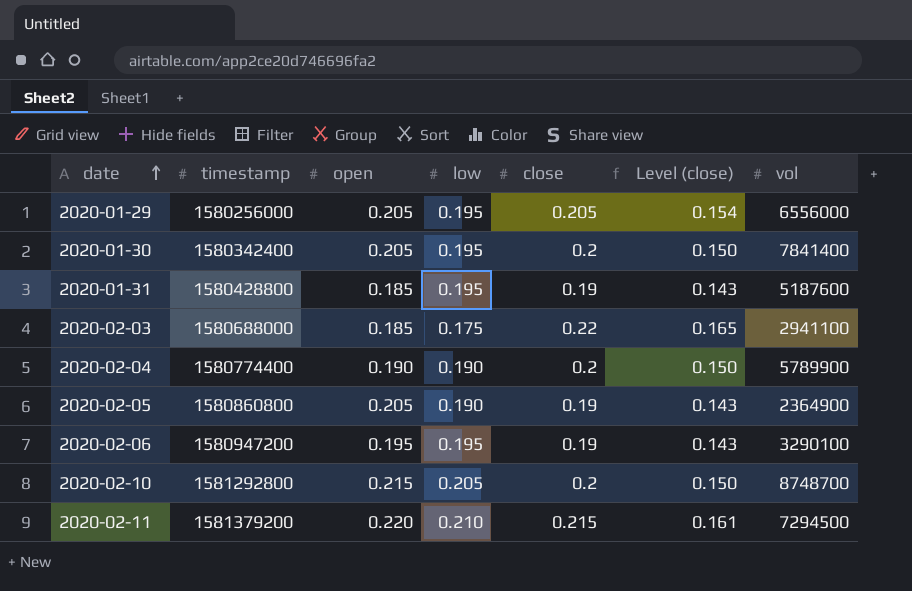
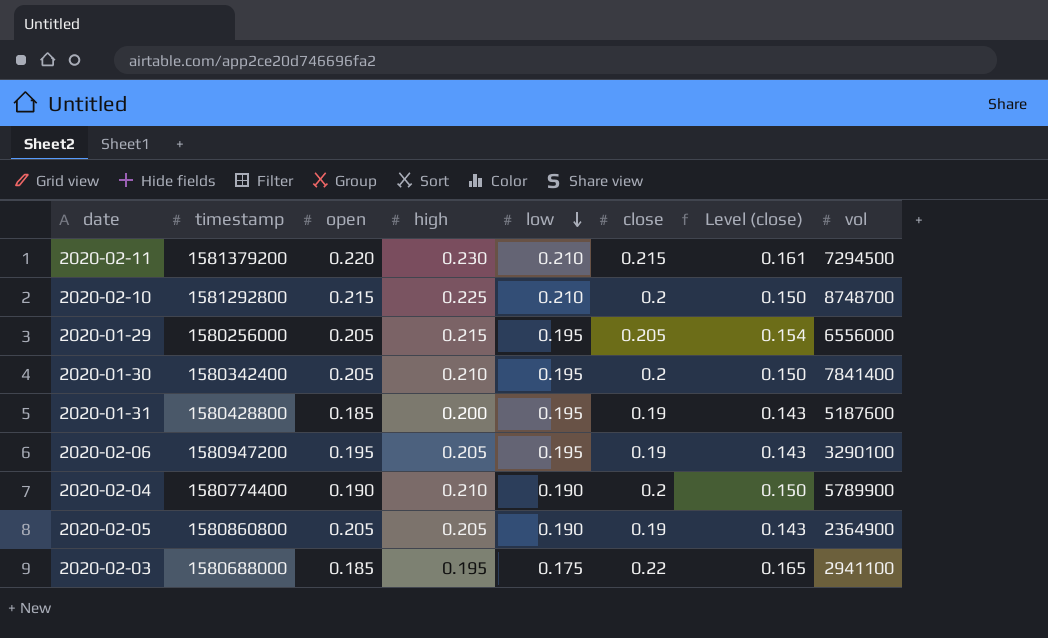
row order: date ascending -> low descending
column high | position: none -> 4
2020-02-10 | low: 0.205 -> 0.210

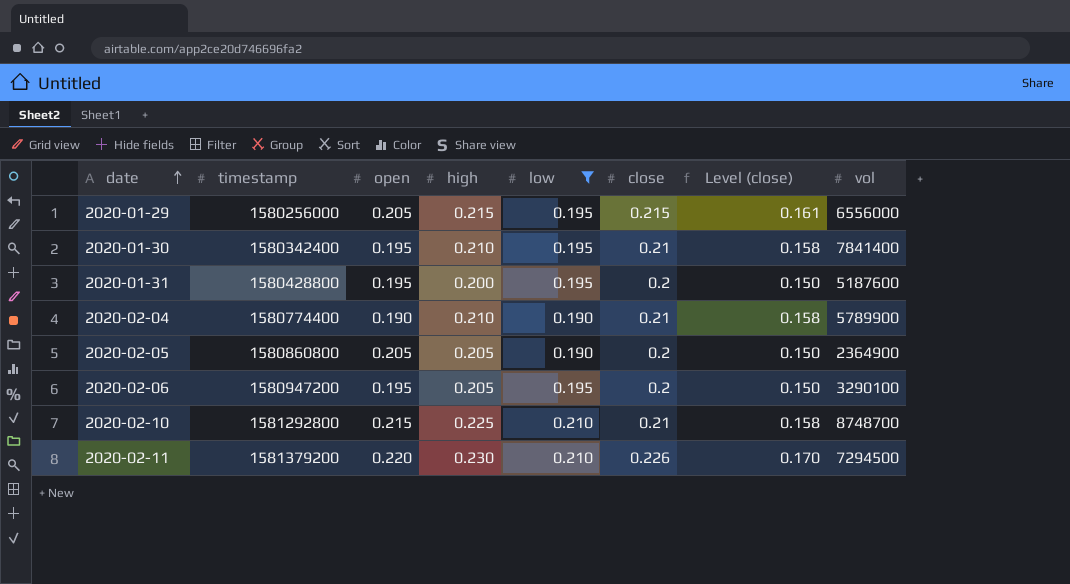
filter: none -> low != 0.175
row order: low descending -> date ascending
2020-01-29 | close: 0.205 -> 0.215
2020-01-29 | Level (close): 0.154 -> 0.161
2020-01-30 | open: 0.205 -> 0.195
2020-01-30 | close: 0.2 -> 0.21
2020-01-30 | Level (close): 0.150 -> 0.158
2020-01-31 | open: 0.185 -> 0.195
2020-01-31 | close: 0.19 -> 0.2
2020-01-31 | Level (close): 0.143 -> 0.150
2020-02-04 | close: 0.2 -> 0.21
2020-02-04 | Level (close): 0.150 -> 0.158
2020-02-05 | close: 0.19 -> 0.2
2020-02-05 | Level (close): 0.143 -> 0.150
2020-02-06 | close: 0.19 -> 0.2
2020-02-06 | Level (close): 0.143 -> 0.150
2020-02-10 | close: 0.2 -> 0.21
2020-02-10 | Level (close): 0.150 -> 0.158
2020-02-11 | close: 0.215 -> 0.226
2020-02-11 | Level (close): 0.161 -> 0.170

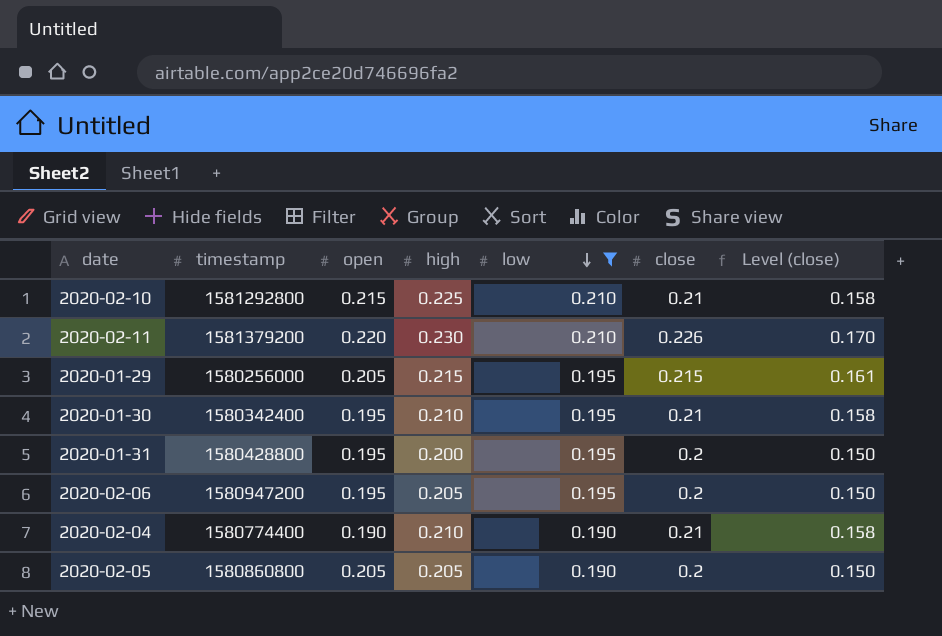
row order: date ascending -> low descending
column vol | position: 8 -> none

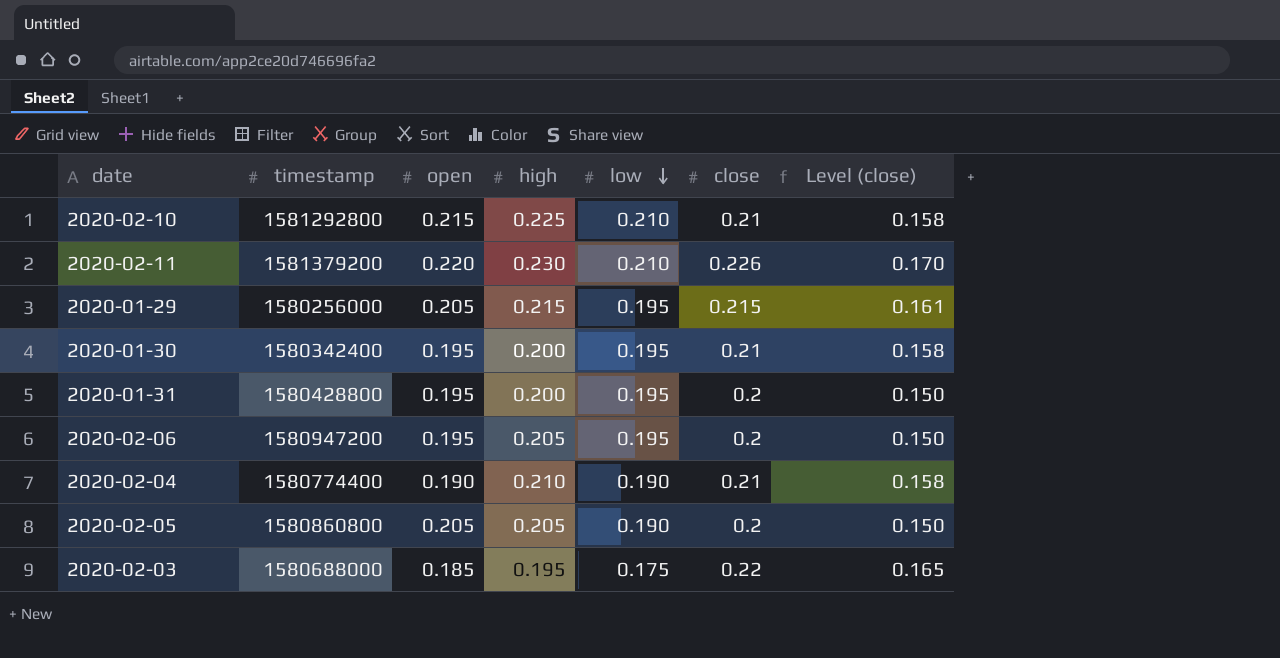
filter: low != 0.175 -> none
2020-01-30 | high: 0.210 -> 0.200

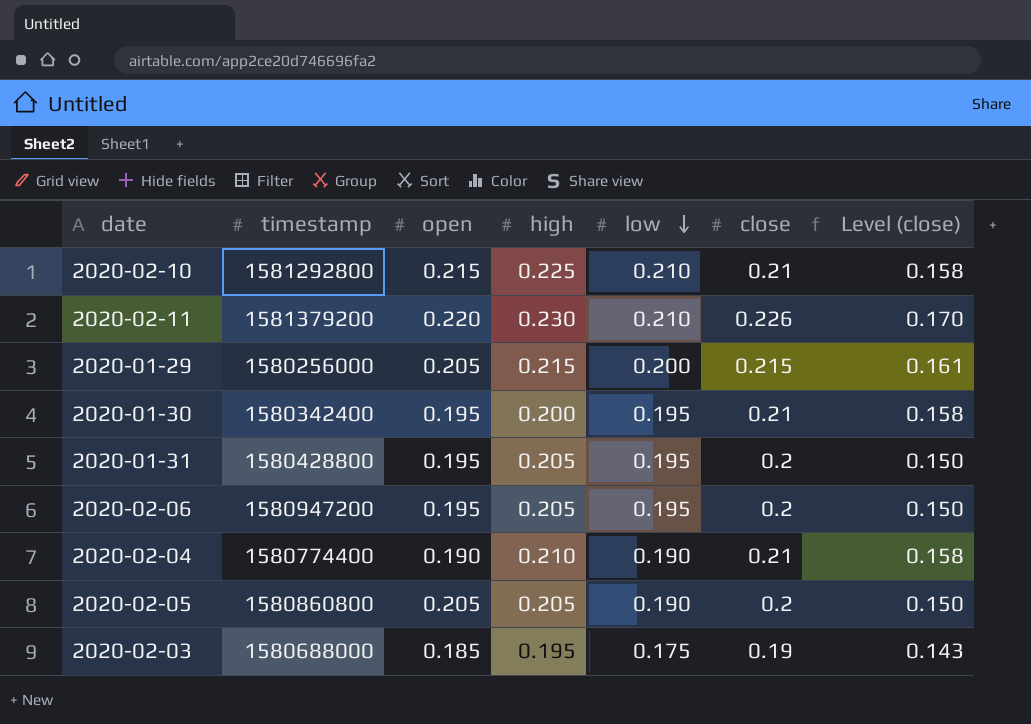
2020-01-29 | low: 0.195 -> 0.200
2020-01-31 | high: 0.200 -> 0.205
2020-02-03 | close: 0.22 -> 0.19
2020-02-03 | Level (close): 0.165 -> 0.143

